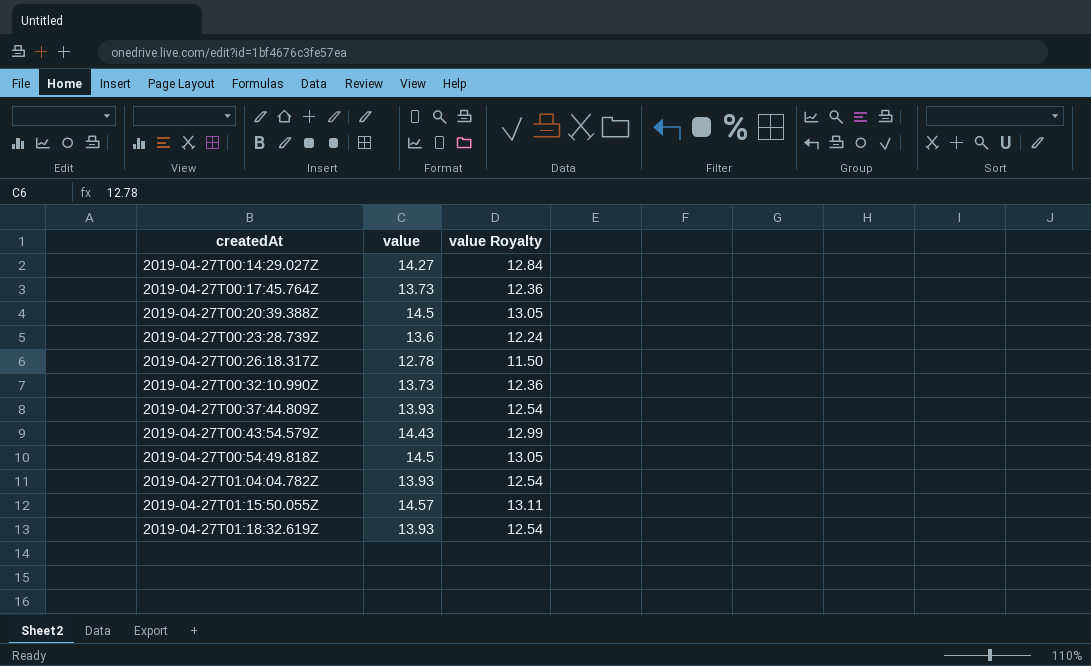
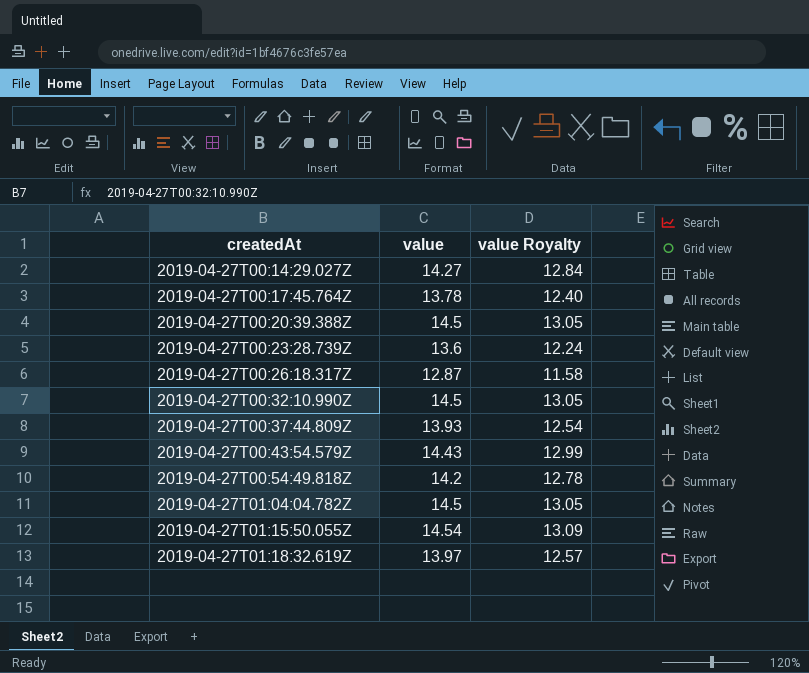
2019-04-27T00:17:45.764Z | value: 13.73 -> 13.78
2019-04-27T00:17:45.764Z | value Royalty: 12.36 -> 12.40
2019-04-27T00:26:18.317Z | value: 12.78 -> 12.87
2019-04-27T00:26:18.317Z | value Royalty: 11.50 -> 11.58
2019-04-27T00:32:10.990Z | value: 13.73 -> 14.5
2019-04-27T00:32:10.990Z | value Royalty: 12.36 -> 13.05
2019-04-27T00:54:49.818Z | value: 14.5 -> 14.2
2019-04-27T00:54:49.818Z | value Royalty: 13.05 -> 12.78
2019-04-27T01:04:04.782Z | value: 13.93 -> 14.5
2019-04-27T01:04:04.782Z | value Royalty: 12.54 -> 13.05
2019-04-27T01:15:50.055Z | value: 14.57 -> 14.54
2019-04-27T01:15:50.055Z | value Royalty: 13.11 -> 13.09
2019-04-27T01:18:32.619Z | value: 13.93 -> 13.97
2019-04-27T01:18:32.619Z | value Royalty: 12.54 -> 12.57

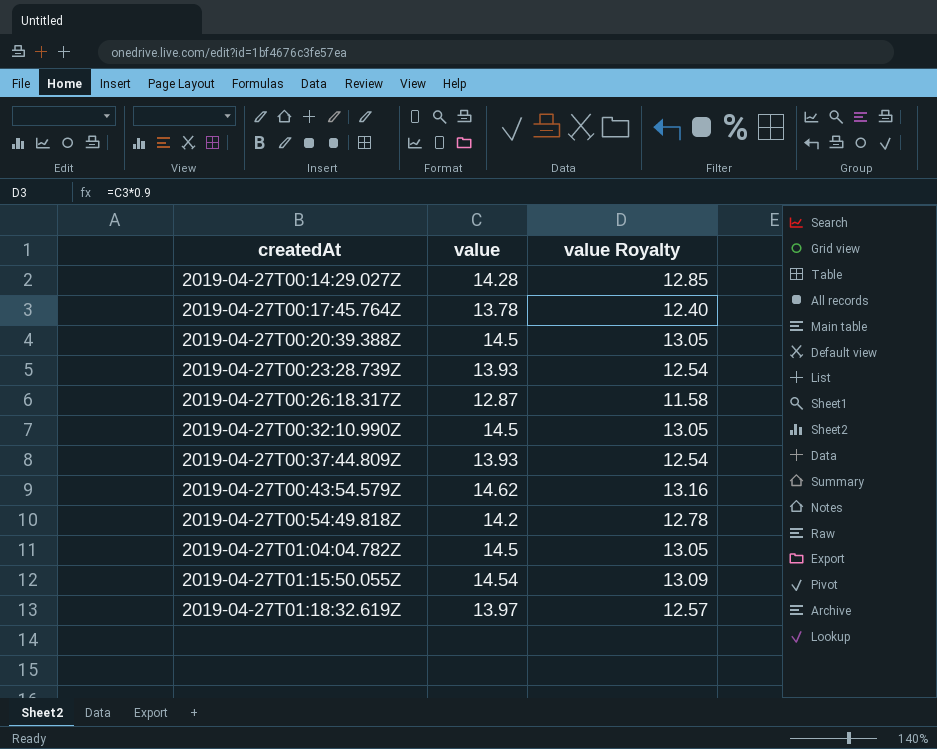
2019-04-27T00:14:29.027Z | value: 14.27 -> 14.28
2019-04-27T00:14:29.027Z | value Royalty: 12.84 -> 12.85
2019-04-27T00:23:28.739Z | value: 13.6 -> 13.93
2019-04-27T00:23:28.739Z | value Royalty: 12.24 -> 12.54
2019-04-27T00:43:54.579Z | value: 14.43 -> 14.62
2019-04-27T00:43:54.579Z | value Royalty: 12.99 -> 13.16

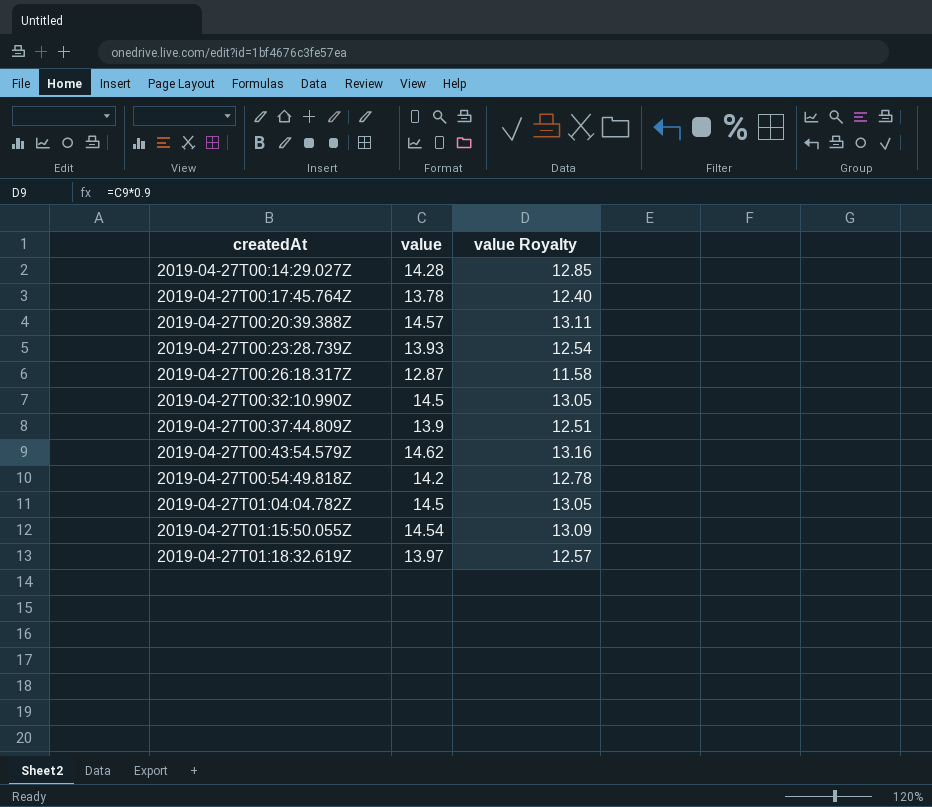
2019-04-27T00:20:39.388Z | value: 14.5 -> 14.57
2019-04-27T00:20:39.388Z | value Royalty: 13.05 -> 13.11
2019-04-27T00:37:44.809Z | value: 13.93 -> 13.9
2019-04-27T00:37:44.809Z | value Royalty: 12.54 -> 12.51

